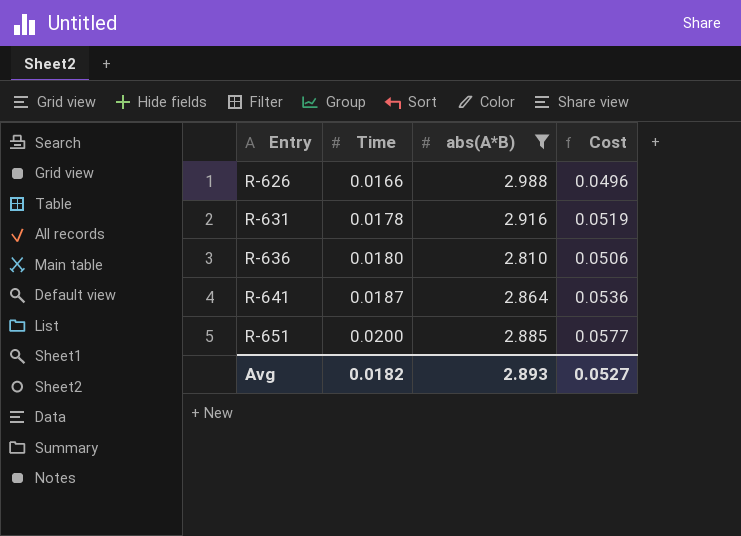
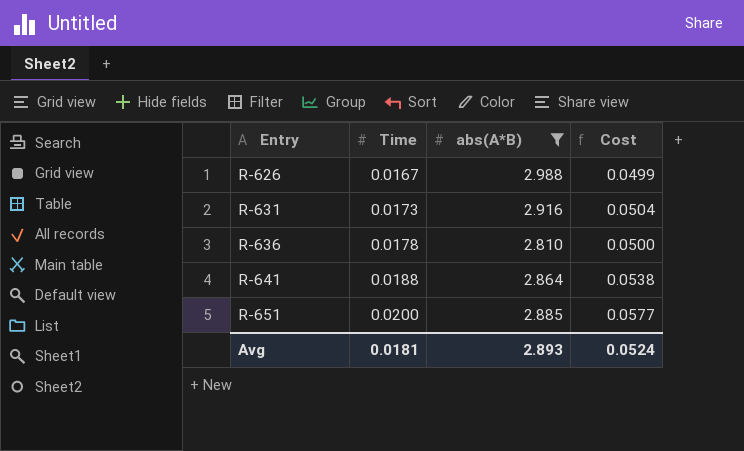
R-626 | Time: 0.0166 -> 0.0167
R-626 | Cost: 0.0496 -> 0.0499
R-631 | Time: 0.0178 -> 0.0173
R-631 | Cost: 0.0519 -> 0.0504
R-636 | Time: 0.0180 -> 0.0178
R-636 | Cost: 0.0506 -> 0.0500
R-641 | Time: 0.0187 -> 0.0188
R-641 | Cost: 0.0536 -> 0.0538
Avg | Time: 0.0182 -> 0.0181
Avg | Cost: 0.0527 -> 0.0524

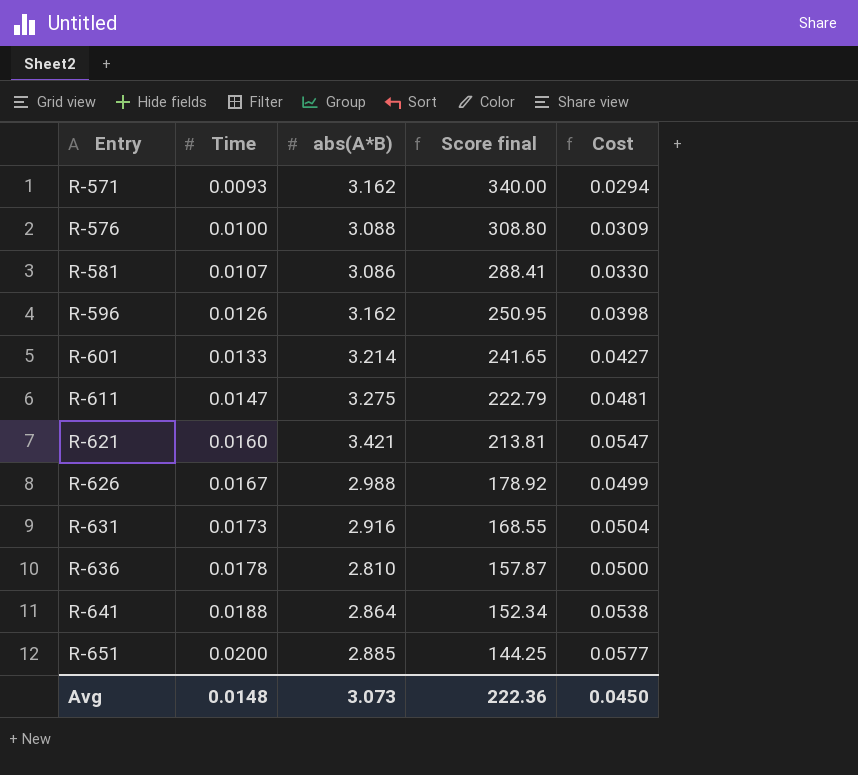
filter: abs(A*B) <= 2.988 -> none
column Score final | formula: none -> [abs(A*B)] / [Time]
Avg | Time: 0.0181 -> 0.0148
Avg | abs(A*B): 2.893 -> 3.073
Avg | Cost: 0.0524 -> 0.0450

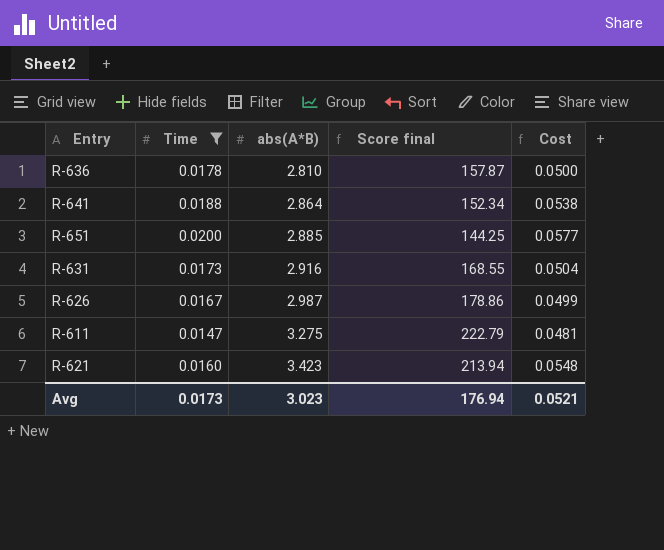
filter: none -> Time >= 0.0147
row order: Entry ascending -> abs(A*B) ascending
R-626 | abs(A*B): 2.988 -> 2.987
R-626 | Score final: 178.92 -> 178.86
R-621 | abs(A*B): 3.421 -> 3.423
R-621 | Score final: 213.81 -> 213.94
R-621 | Cost: 0.0547 -> 0.0548
Avg | Time: 0.0148 -> 0.0173
Avg | abs(A*B): 3.073 -> 3.023
Avg | Score final: 222.36 -> 176.94
Avg | Cost: 0.0450 -> 0.0521

